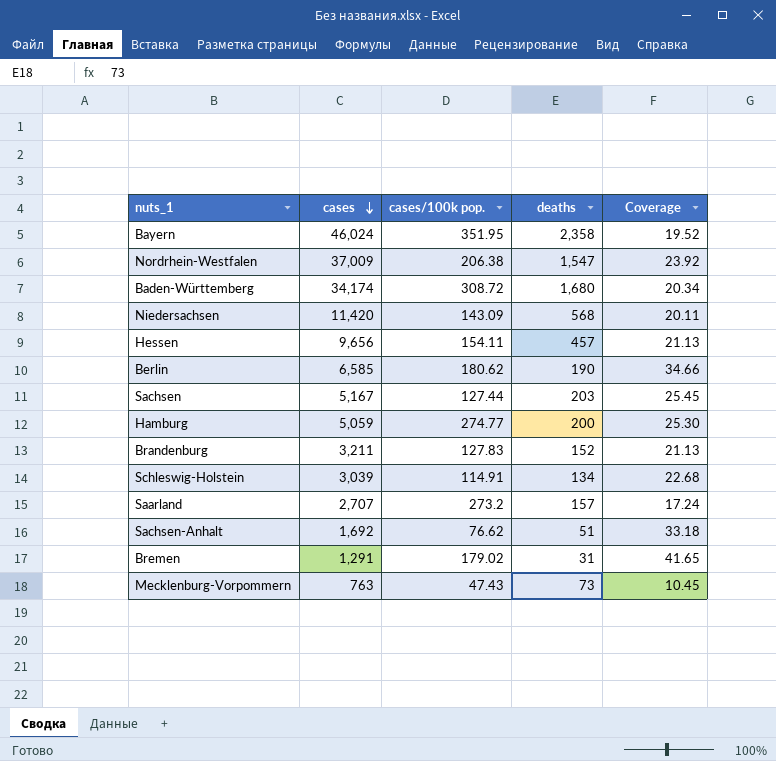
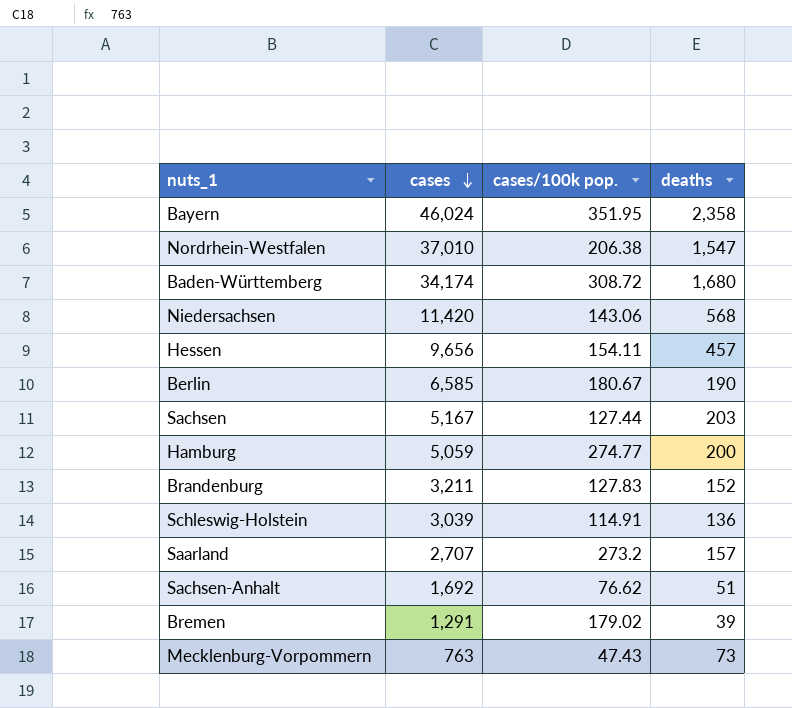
column Coverage | formula: [cases] / [deaths] -> none
Nordrhein-Westfalen | cases: 37,009 -> 37,010
Niedersachsen | cases/100k pop.: 143.09 -> 143.06
Berlin | cases/100k pop.: 180.62 -> 180.67
Schleswig-Holstein | deaths: 134 -> 136
Bremen | deaths: 31 -> 39

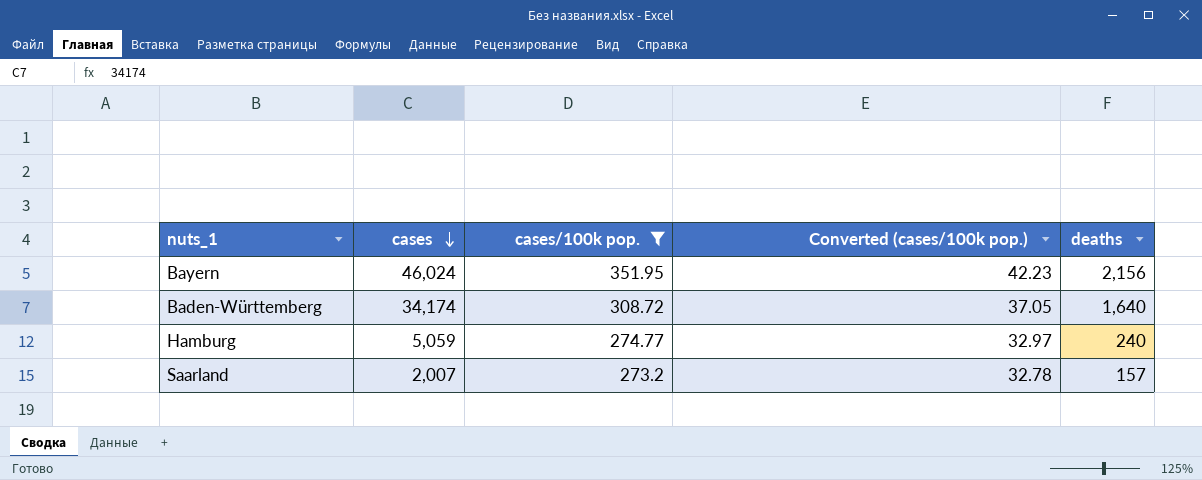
filter: none -> cases/100k pop. >= 273.2
column Converted (cases/100k pop.) | formula: none -> [cases/100k pop.] * 0.12
Bayern | deaths: 2,358 -> 2,156
Baden-Württemberg | deaths: 1,680 -> 1,640
Hamburg | deaths: 200 -> 240
Saarland | cases: 2,707 -> 2,007

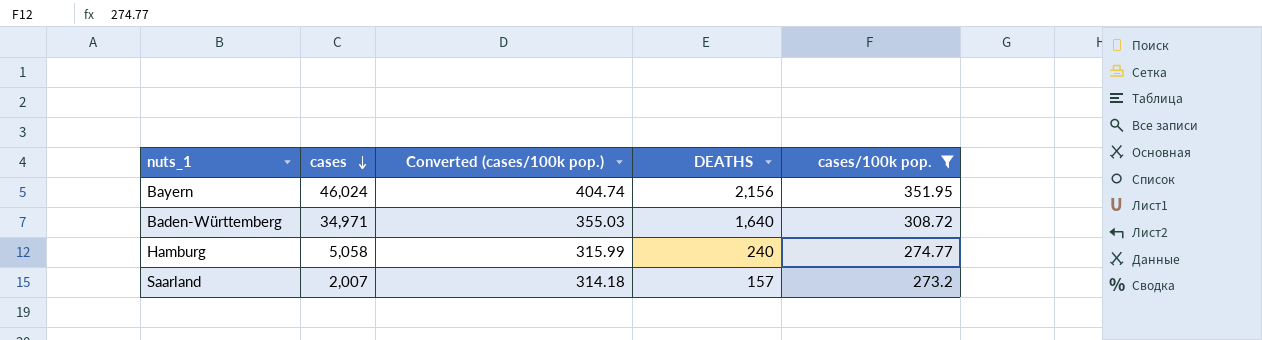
column Converted (cases/100k pop.) | formula: [cases/100k pop.] * 0.12 -> [cases/100k pop.] * 1.15
column name: deaths -> DEATHS
column cases/100k pop. | position: 3 -> 5
Baden-Württemberg | cases: 34,174 -> 34,971
Hamburg | cases: 5,059 -> 5,058

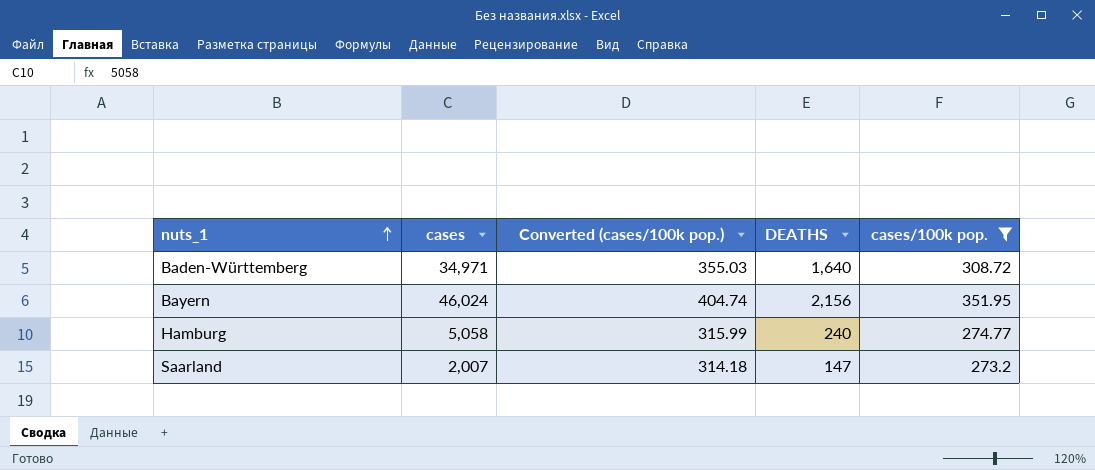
row order: cases descending -> nuts_1 ascending
Saarland | DEATHS: 157 -> 147

